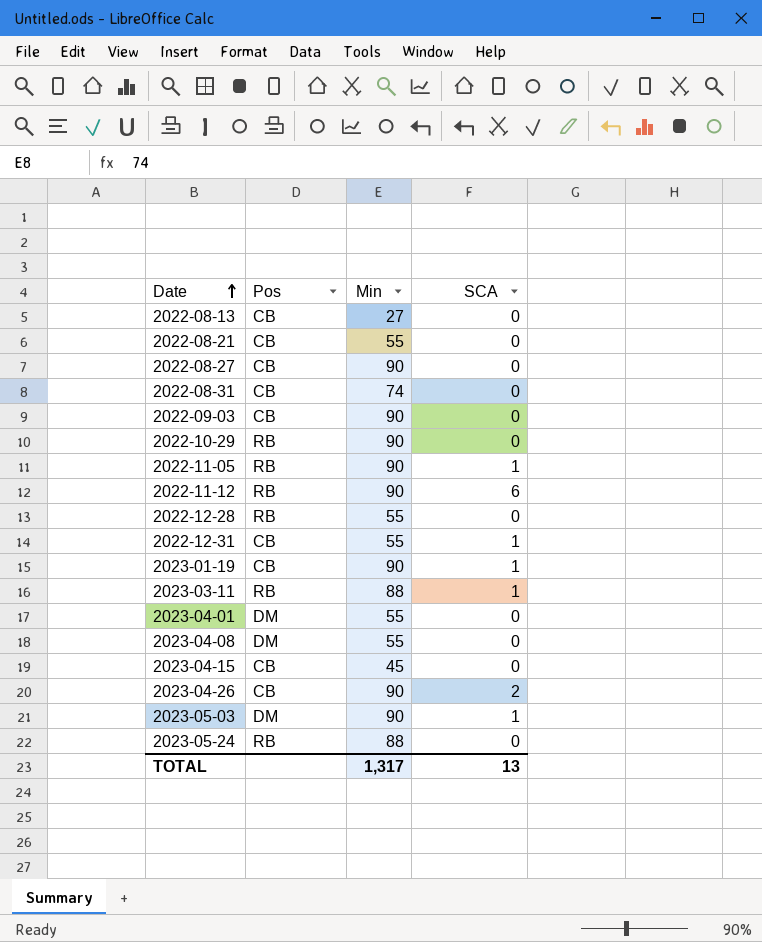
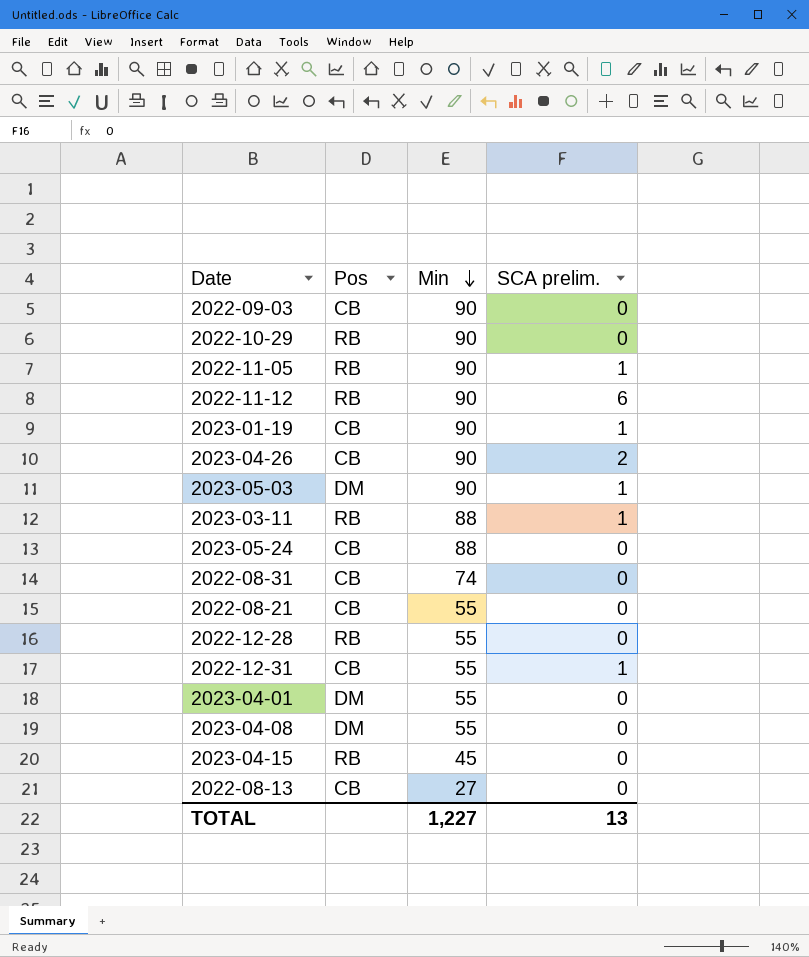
row order: Date ascending -> Min descending
column name: SCA -> SCA prelim.
row 2022-08-27: CB | 90 | 0 -> none
2023-05-24 | Pos: RB -> CB
2023-04-15 | Pos: CB -> RB
TOTAL | Min: 1,317 -> 1,227

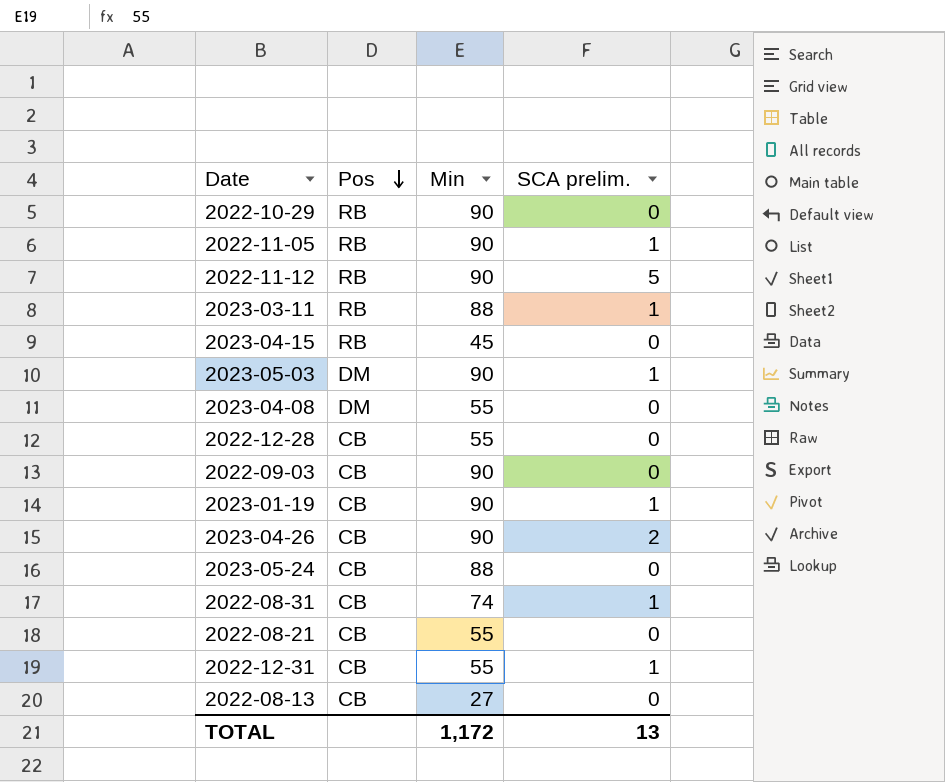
row order: Min descending -> Pos descending
row 2023-04-01: DM | 55 | 0 -> none
2022-11-12 | SCA prelim.: 6 -> 5
2022-12-28 | Pos: RB -> CB
2022-08-31 | SCA prelim.: 0 -> 1
TOTAL | Min: 1,227 -> 1,172

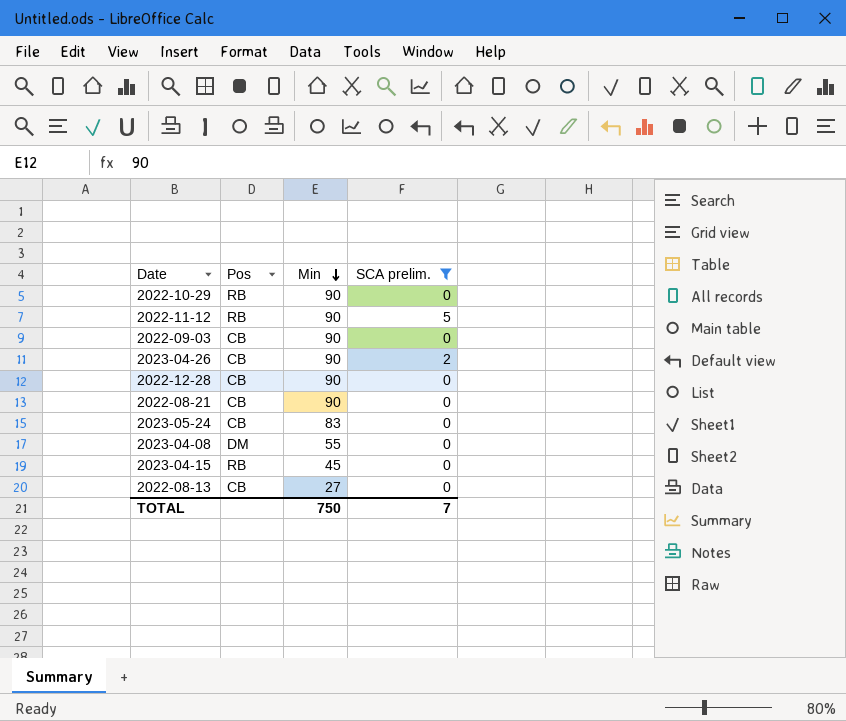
filter: none -> SCA prelim. != 1
row order: Pos descending -> Min descending
2022-12-28 | Min: 55 -> 90
2022-08-21 | Min: 55 -> 90
2023-05-24 | Min: 88 -> 83
TOTAL | Min: 1,172 -> 750
TOTAL | SCA prelim.: 13 -> 7

